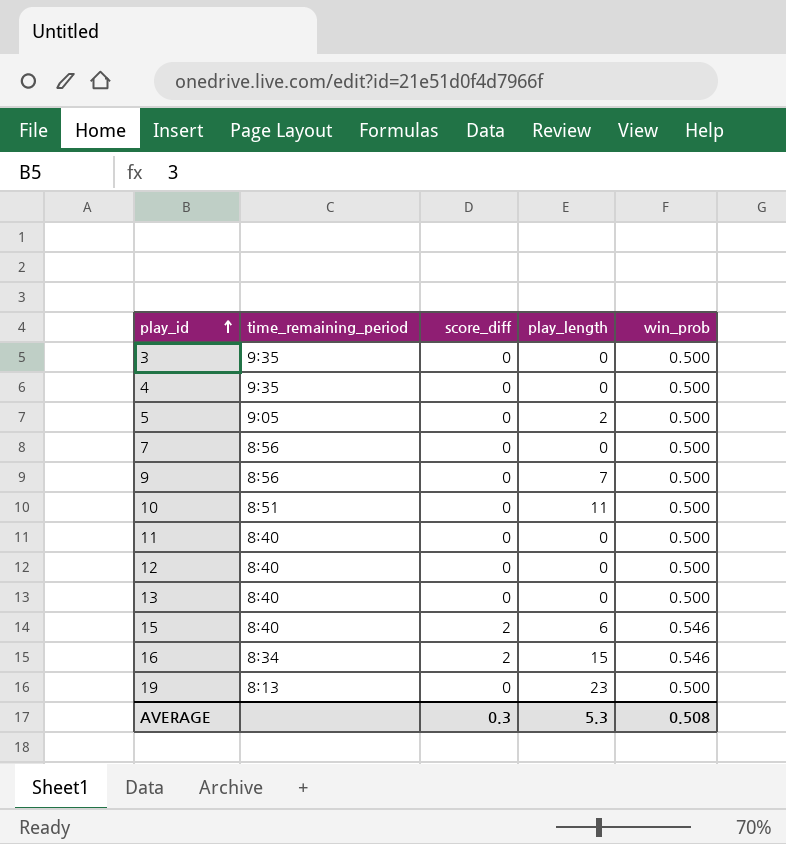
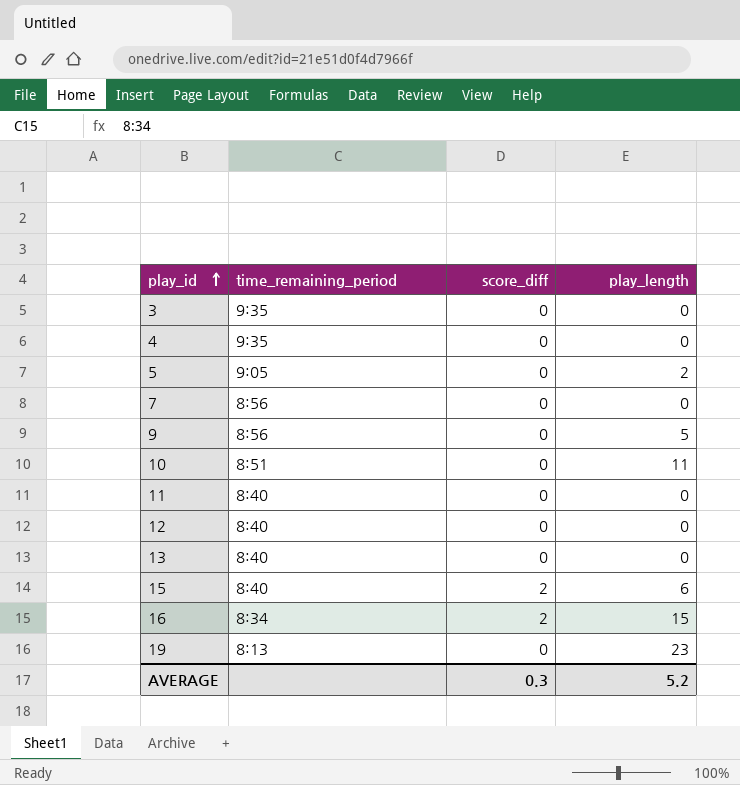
column win_prob | position: 5 -> none
9 | play_length: 7 -> 5
AVERAGE | play_length: 5.3 -> 5.2

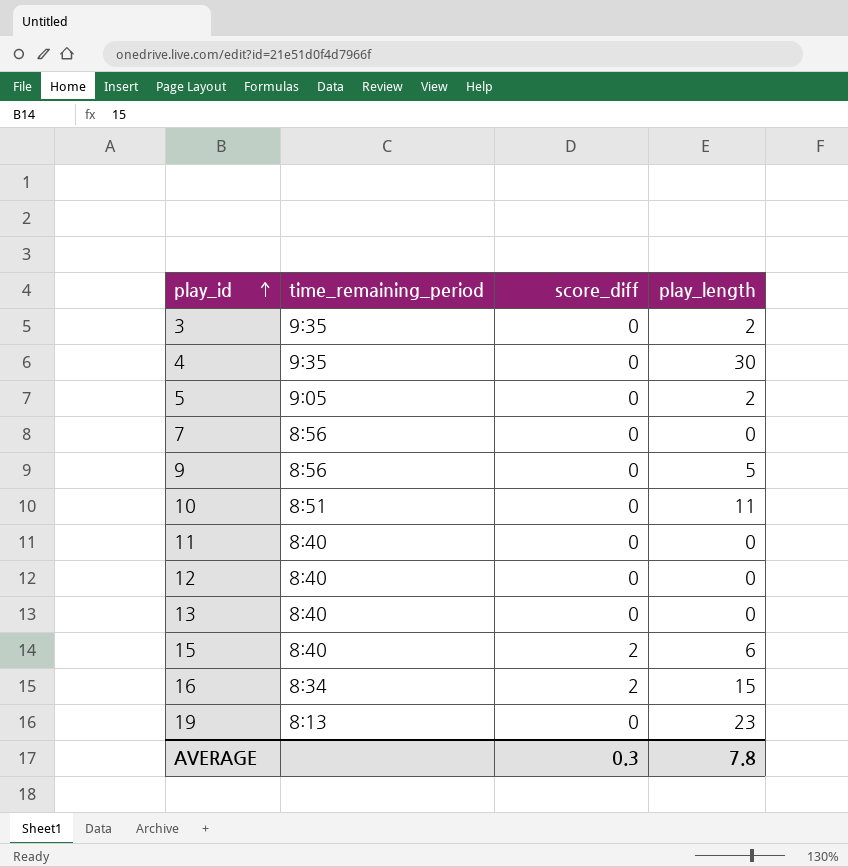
3 | play_length: 0 -> 2
4 | play_length: 0 -> 30
AVERAGE | play_length: 5.2 -> 7.8

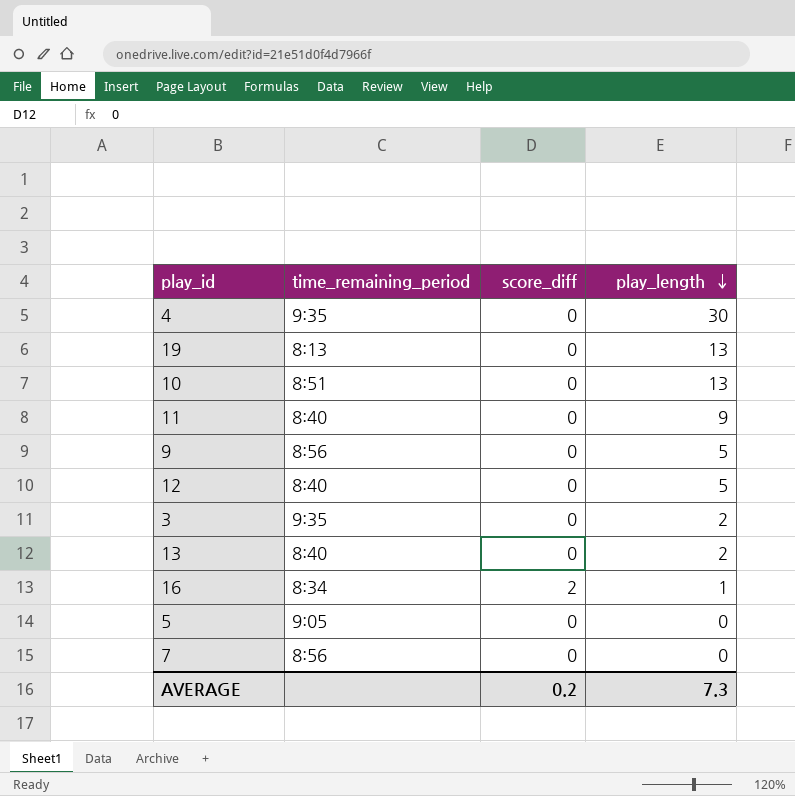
row order: play_id ascending -> play_length descending
row 15: 8:40 | 2 | 6 -> none
19 | play_length: 23 -> 13
10 | play_length: 11 -> 13
11 | play_length: 0 -> 9
12 | play_length: 0 -> 5
13 | play_length: 0 -> 2
16 | play_length: 15 -> 1
5 | play_length: 2 -> 0
AVERAGE | score_diff: 0.3 -> 0.2
AVERAGE | play_length: 7.8 -> 7.3

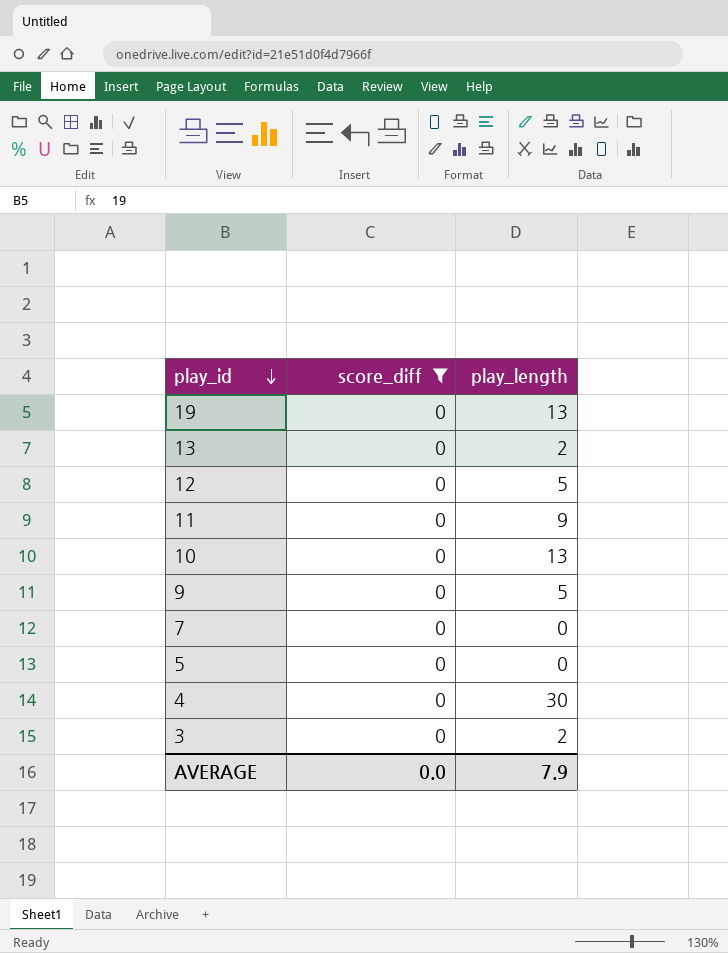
filter: none -> score_diff = 0
row order: play_length descending -> play_id descending
column time_remaining_period | position: 2 -> none
AVERAGE | score_diff: 0.2 -> 0.0
AVERAGE | play_length: 7.3 -> 7.9

